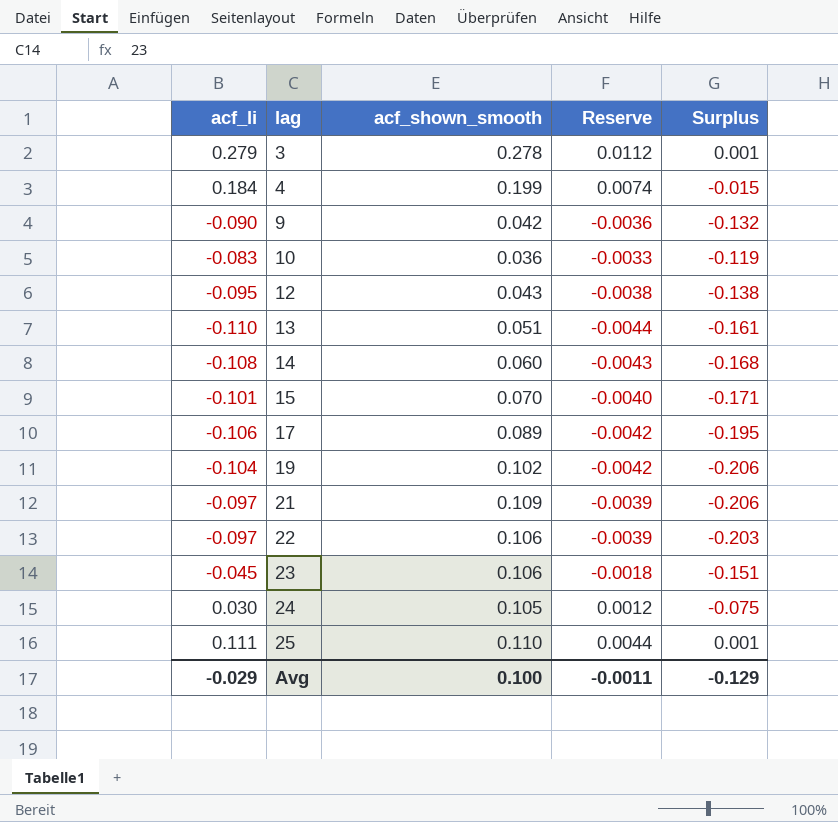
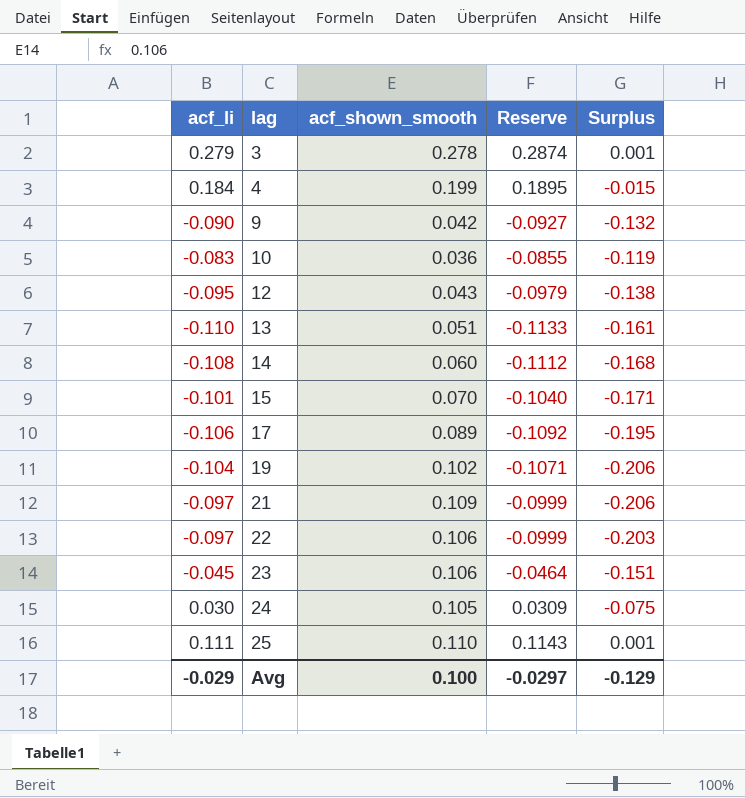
column Reserve | formula: [acf_li] * 0.04 -> [acf_li] * 1.03
Avg | Reserve: -0.0011 -> -0.0297

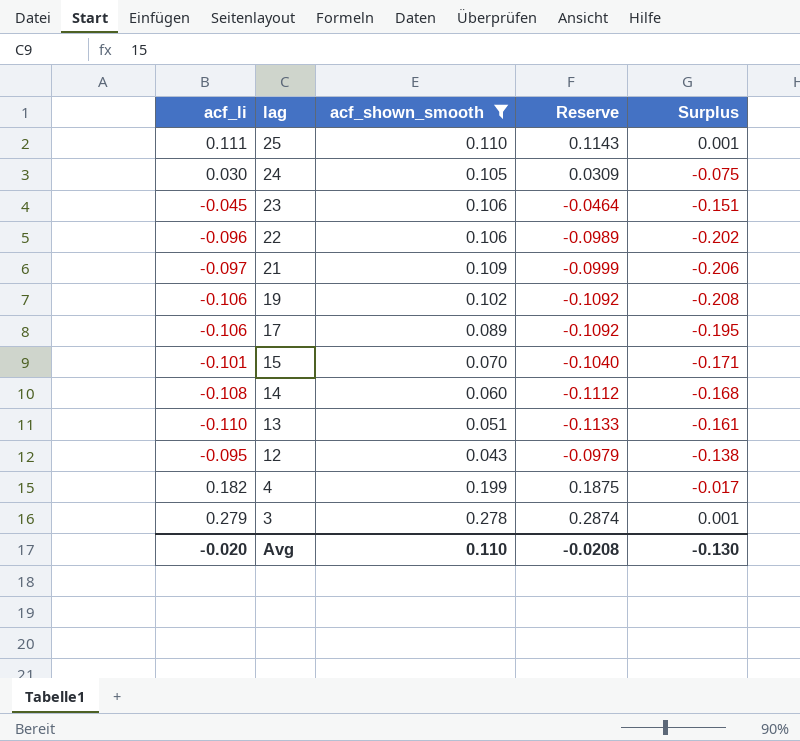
filter: none -> acf_shown_smooth >= 0.043
row order: lag ascending -> lag descending
22 | acf_li: -0.097 -> -0.096
22 | Reserve: -0.0999 -> -0.0989
22 | Surplus: -0.203 -> -0.202
19 | acf_li: -0.104 -> -0.106
19 | Reserve: -0.1071 -> -0.1092
19 | Surplus: -0.206 -> -0.208
4 | acf_li: 0.184 -> 0.182
4 | Reserve: 0.1895 -> 0.1875
4 | Surplus: -0.015 -> -0.017
Avg | acf_li: -0.029 -> -0.020
Avg | acf_shown_smooth: 0.100 -> 0.110
Avg | Reserve: -0.0297 -> -0.0208
Avg | Surplus: -0.129 -> -0.130

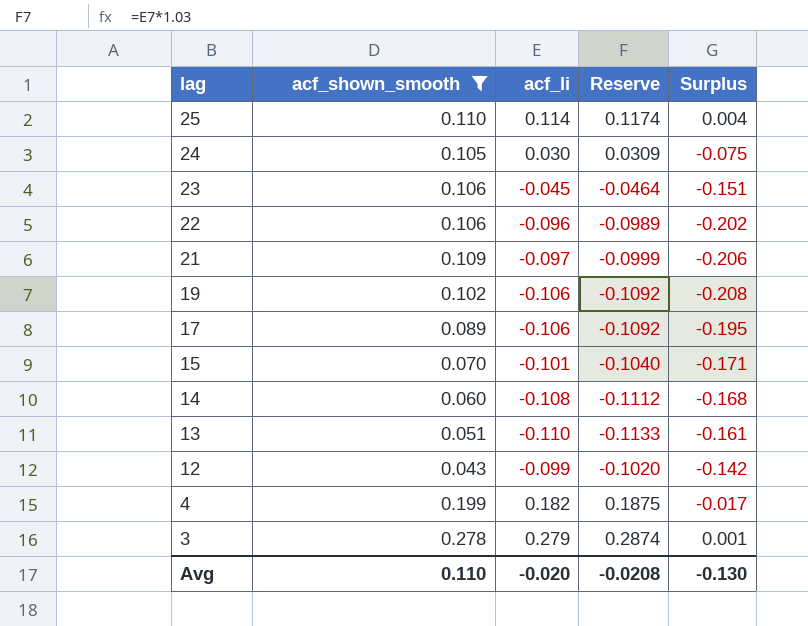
column acf_li | position: 1 -> 3
25 | acf_li: 0.111 -> 0.114
25 | Reserve: 0.1143 -> 0.1174
25 | Surplus: 0.001 -> 0.004
12 | acf_li: -0.095 -> -0.099
12 | Reserve: -0.0979 -> -0.1020
12 | Surplus: -0.138 -> -0.142

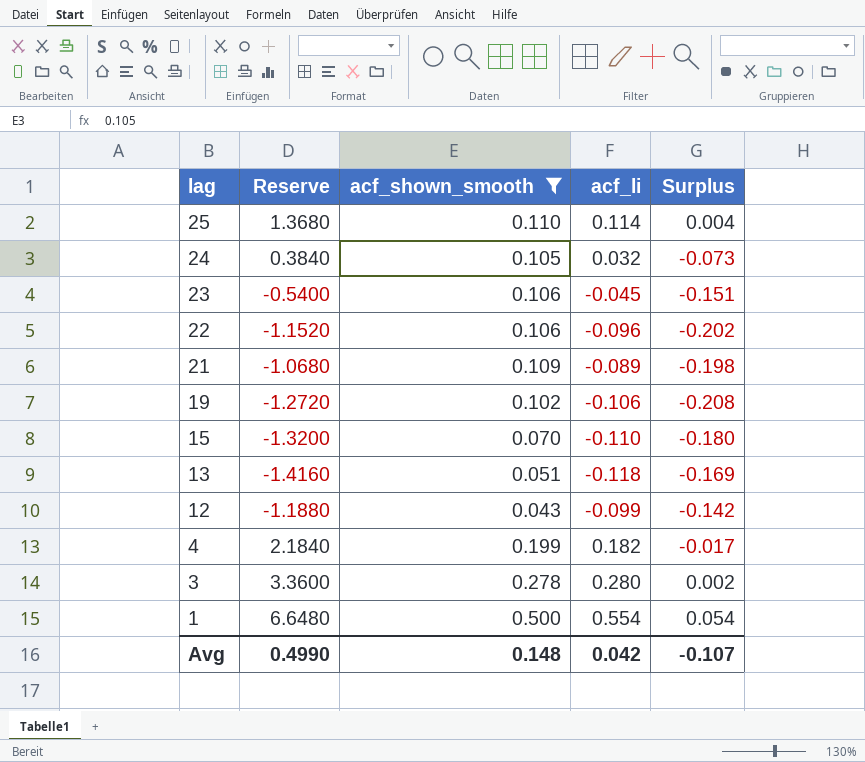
column Reserve | formula: [acf_li] * 1.03 -> [acf_li] * 12
column Reserve | position: 4 -> 2
row 17: 0.089 | -0.106 | -0.1092 | -0.195 -> none
row 14: 0.060 | -0.108 | -0.1112 | -0.168 -> none
24 | acf_li: 0.030 -> 0.032
24 | Surplus: -0.075 -> -0.073
21 | acf_li: -0.097 -> -0.089
21 | Surplus: -0.206 -> -0.198
15 | acf_li: -0.101 -> -0.110
15 | Surplus: -0.171 -> -0.180
13 | acf_li: -0.110 -> -0.118
13 | Surplus: -0.161 -> -0.169
3 | acf_li: 0.279 -> 0.280
3 | Surplus: 0.001 -> 0.002
row 1: none -> 6.6480 | 0.500 | 0.554 | 0.054
Avg | Reserve: -0.0208 -> 0.4990
Avg | acf_shown_smooth: 0.110 -> 0.148
Avg | acf_li: -0.020 -> 0.042
Avg | Surplus: -0.130 -> -0.107

